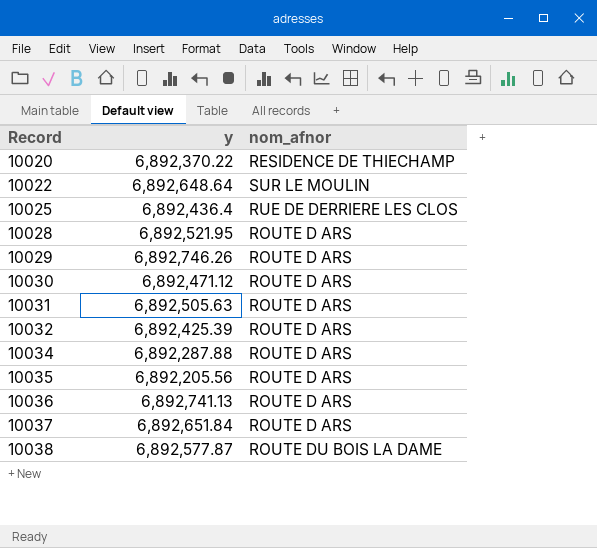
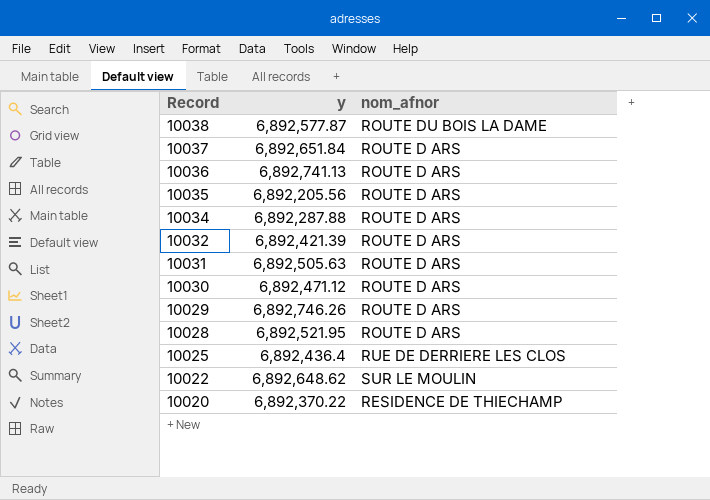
row order: Record ascending -> Record descending
10032 | y: 6,892,425.39 -> 6,892,421.39
10022 | y: 6,892,648.64 -> 6,892,648.62

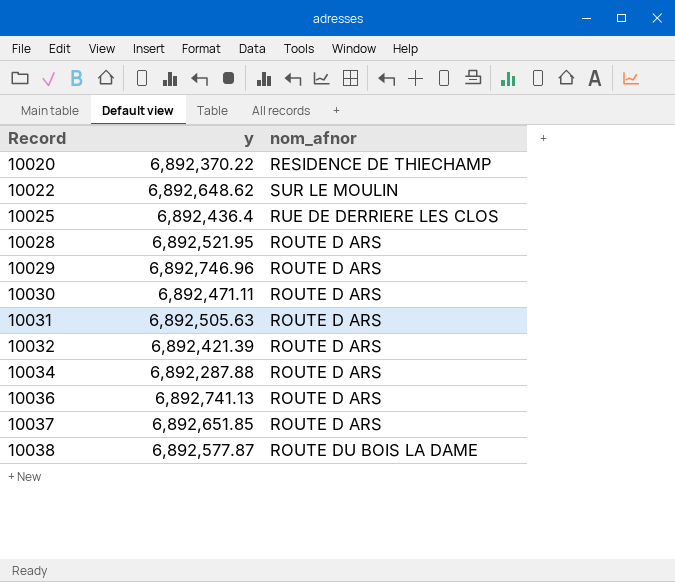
row order: Record descending -> Record ascending
row 10035: 6,892,205.56 | ROUTE D ARS -> none
10029 | y: 6,892,746.26 -> 6,892,746.96
10030 | y: 6,892,471.12 -> 6,892,471.11
10037 | y: 6,892,651.84 -> 6,892,651.85

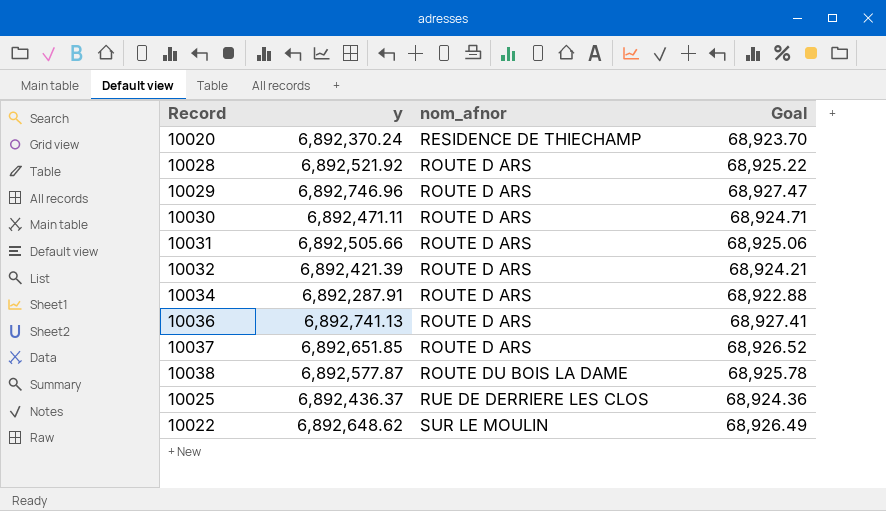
row order: Record ascending -> nom_afnor ascending
column Goal | formula: none -> [y] * 0.01
10020 | y: 6,892,370.22 -> 6,892,370.24
10028 | y: 6,892,521.95 -> 6,892,521.92
10031 | y: 6,892,505.63 -> 6,892,505.66
10034 | y: 6,892,287.88 -> 6,892,287.91
10025 | y: 6,892,436.4 -> 6,892,436.37

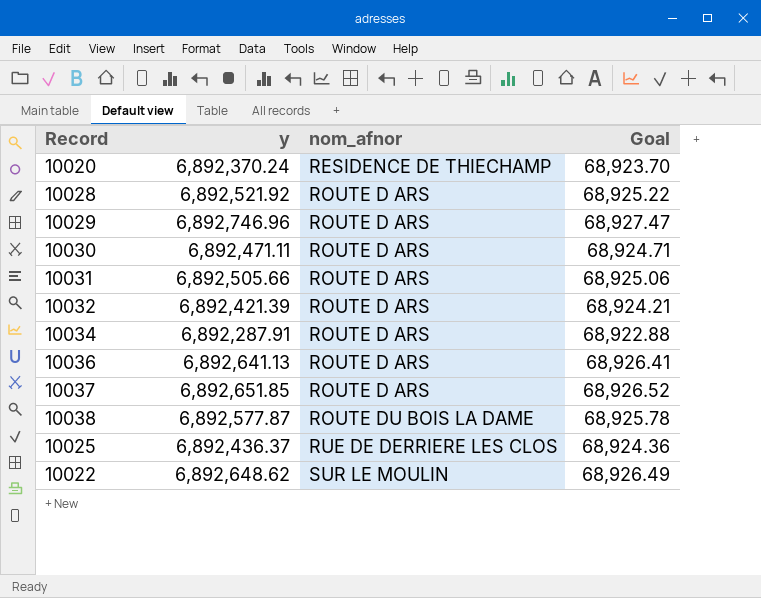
10036 | y: 6,892,741.13 -> 6,892,641.13
10036 | Goal: 68,927.41 -> 68,926.41

